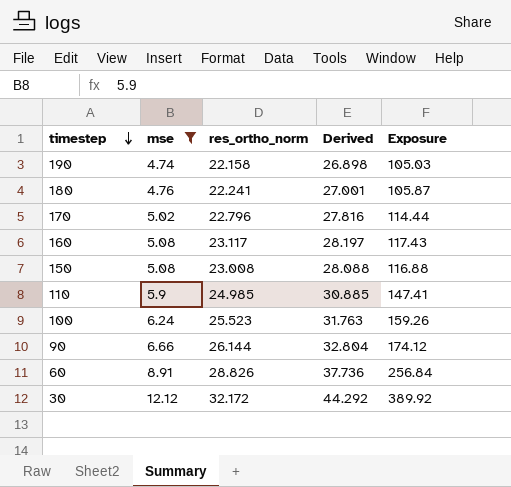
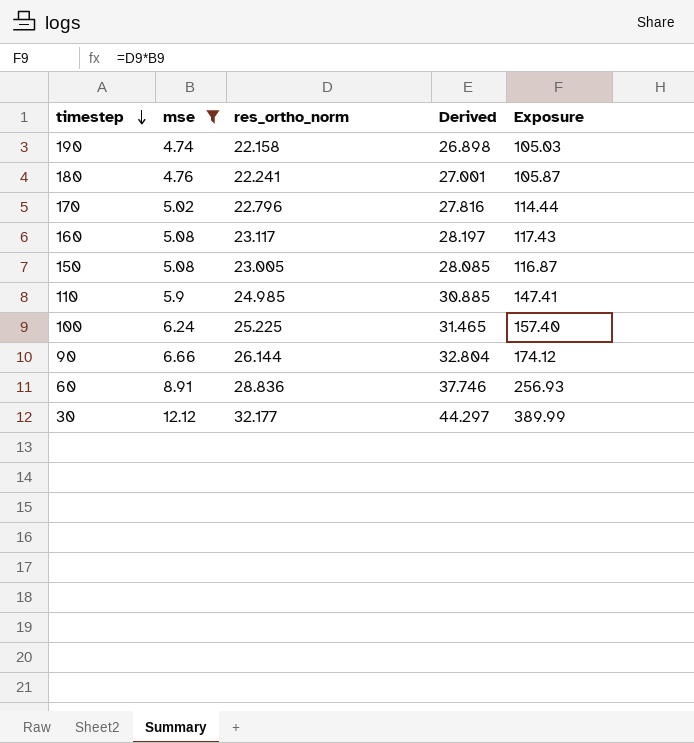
150 | res_ortho_norm: 23.008 -> 23.005
150 | Derived: 28.088 -> 28.085
150 | Exposure: 116.88 -> 116.87
100 | res_ortho_norm: 25.523 -> 25.225
100 | Derived: 31.763 -> 31.465
100 | Exposure: 159.26 -> 157.40
60 | res_ortho_norm: 28.826 -> 28.836
60 | Derived: 37.736 -> 37.746
60 | Exposure: 256.84 -> 256.93
30 | res_ortho_norm: 32.172 -> 32.177
30 | Derived: 44.292 -> 44.297
30 | Exposure: 389.92 -> 389.99

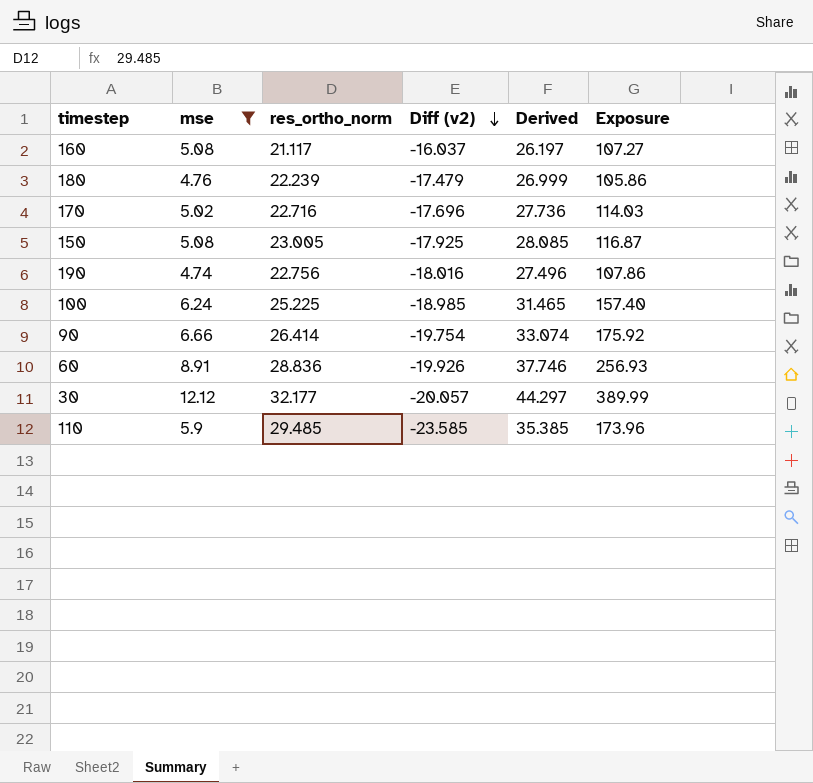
row order: timestep descending -> Diff (v2) descending
column Diff (v2) | formula: none -> [mse] - [res_ortho_norm]
160 | res_ortho_norm: 23.117 -> 21.117
160 | Derived: 28.197 -> 26.197
160 | Exposure: 117.43 -> 107.27
180 | res_ortho_norm: 22.241 -> 22.239
180 | Derived: 27.001 -> 26.999
180 | Exposure: 105.87 -> 105.86
170 | res_ortho_norm: 22.796 -> 22.716
170 | Derived: 27.816 -> 27.736
170 | Exposure: 114.44 -> 114.03
190 | res_ortho_norm: 22.158 -> 22.756
190 | Derived: 26.898 -> 27.496
190 | Exposure: 105.03 -> 107.86
90 | res_ortho_norm: 26.144 -> 26.414
90 | Derived: 32.804 -> 33.074
90 | Exposure: 174.12 -> 175.92
110 | res_ortho_norm: 24.985 -> 29.485
110 | Derived: 30.885 -> 35.385
110 | Exposure: 147.41 -> 173.96

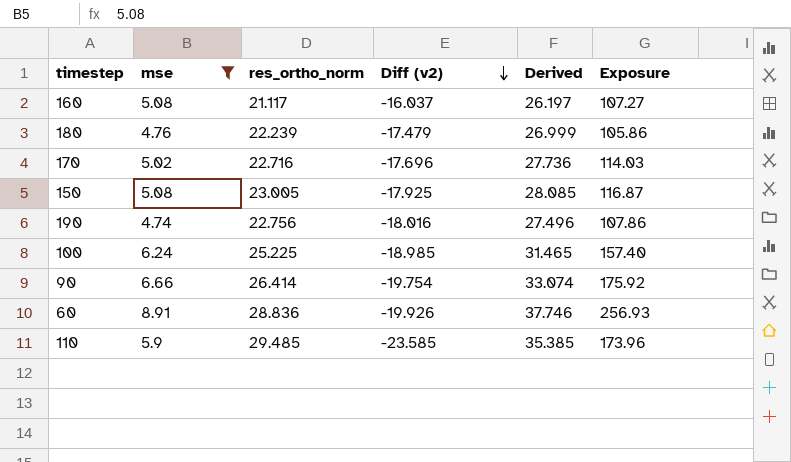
row 30: 12.12 | 32.177 | -20.057 | 44.297 | 389.99 -> none

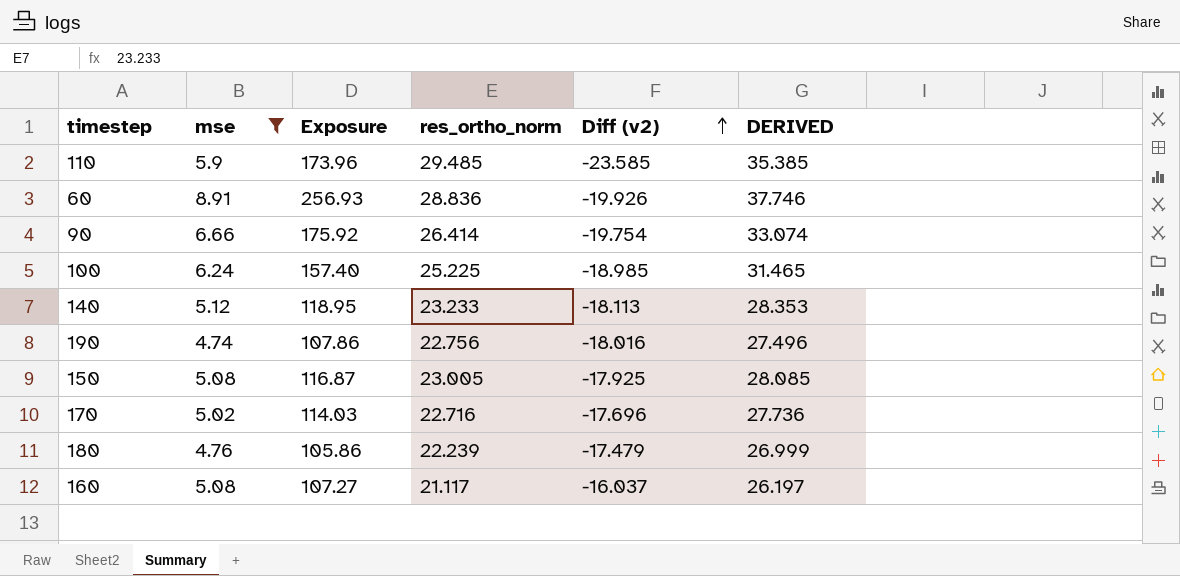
row order: Diff (v2) descending -> Diff (v2) ascending
column Exposure | position: 6 -> 3
column name: Derived -> DERIVED
row 140: none -> 5.12 | 118.95 | 23.233 | -18.113 | 28.353

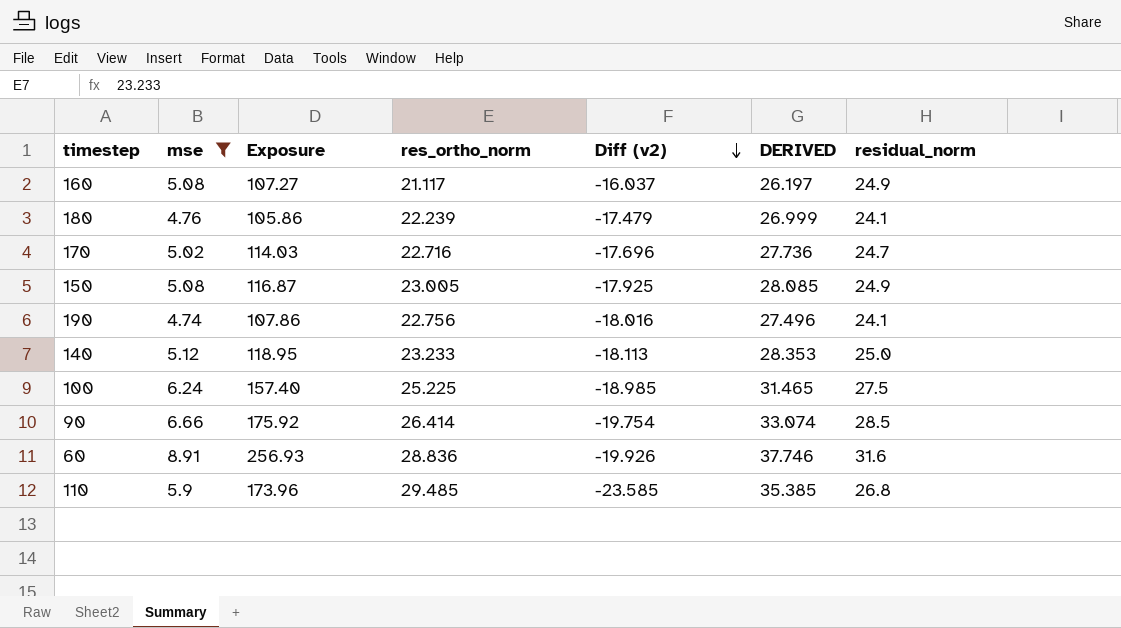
row order: Diff (v2) ascending -> Diff (v2) descending
column residual_norm | position: none -> 7

